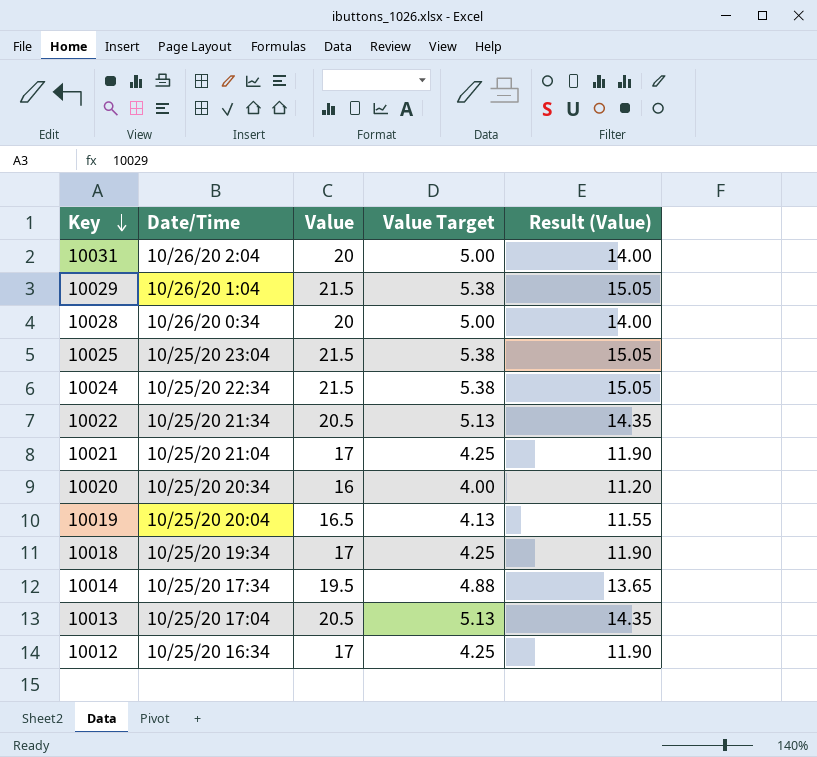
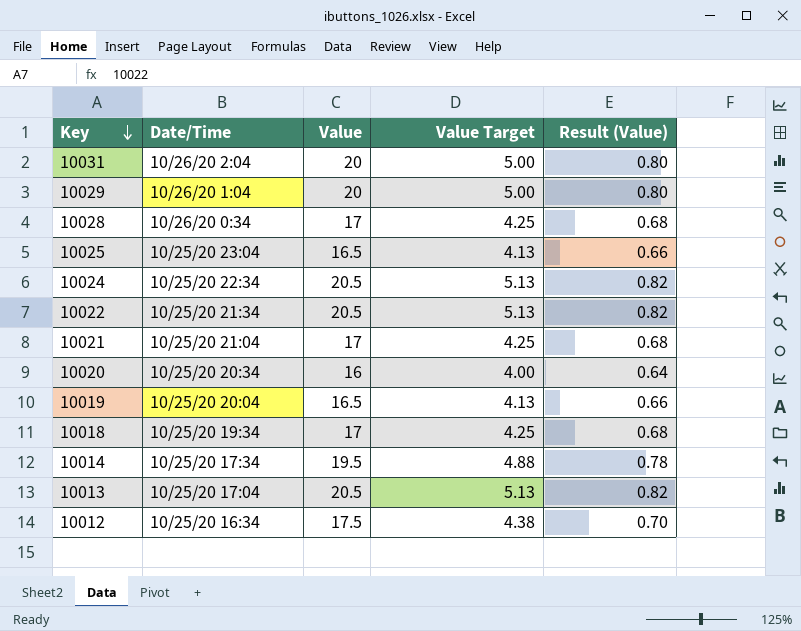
column Result (Value) | formula: [Value] * 0.7 -> [Value] * 0.04
10029 | Value: 21.5 -> 20
10029 | Value Target: 5.38 -> 5.00
10028 | Value: 20 -> 17
10028 | Value Target: 5.00 -> 4.25
10025 | Value: 21.5 -> 16.5
10025 | Value Target: 5.38 -> 4.13
10024 | Value: 21.5 -> 20.5
10024 | Value Target: 5.38 -> 5.13
10012 | Value: 17 -> 17.5
10012 | Value Target: 4.25 -> 4.38

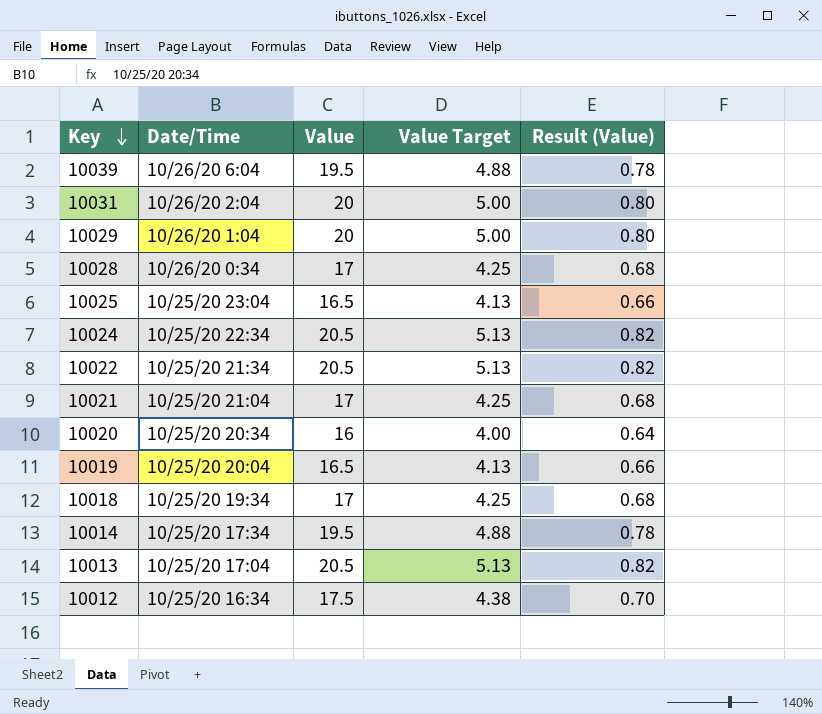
row 10039: none -> 10/26/20 6:04 | 19.5 | 4.88 | 0.78

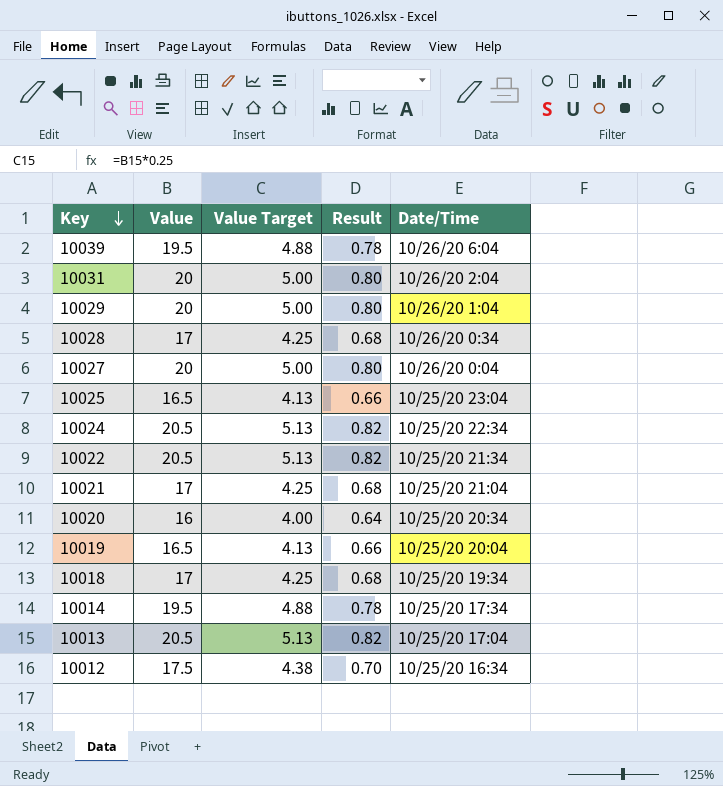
column name: Result (Value) -> Result
column Date/Time | position: 2 -> 5
row 10027: none -> 20 | 5.00 | 0.80 | 10/26/20 0:04

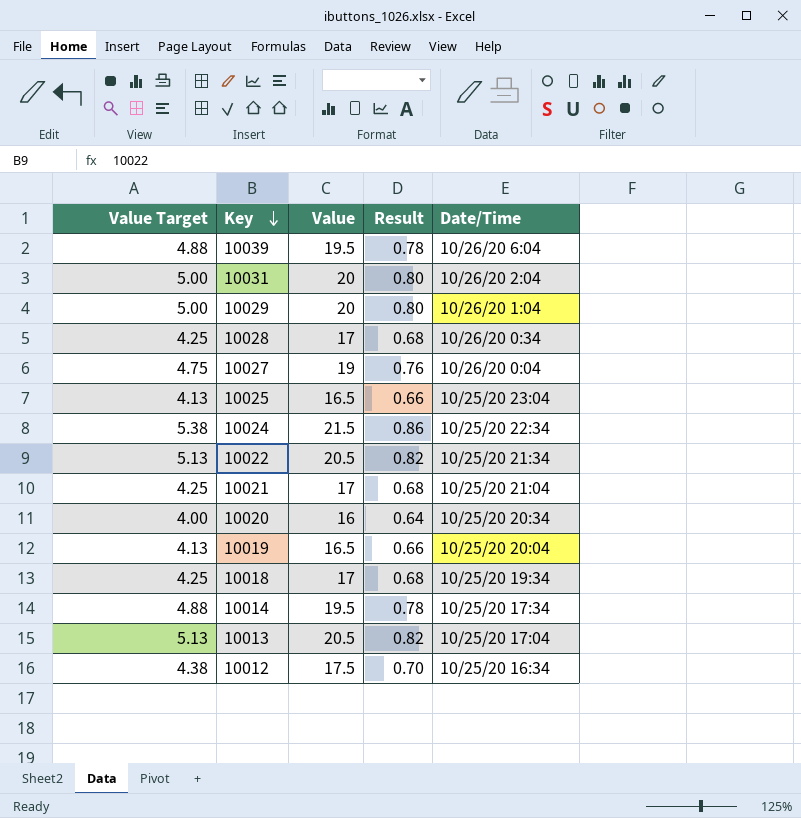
column Value Target | position: 3 -> 1
10027 | Value Target: 5.00 -> 4.75
10027 | Value: 20 -> 19
10027 | Result: 0.80 -> 0.76
10024 | Value Target: 5.13 -> 5.38
10024 | Value: 20.5 -> 21.5
10024 | Result: 0.82 -> 0.86

